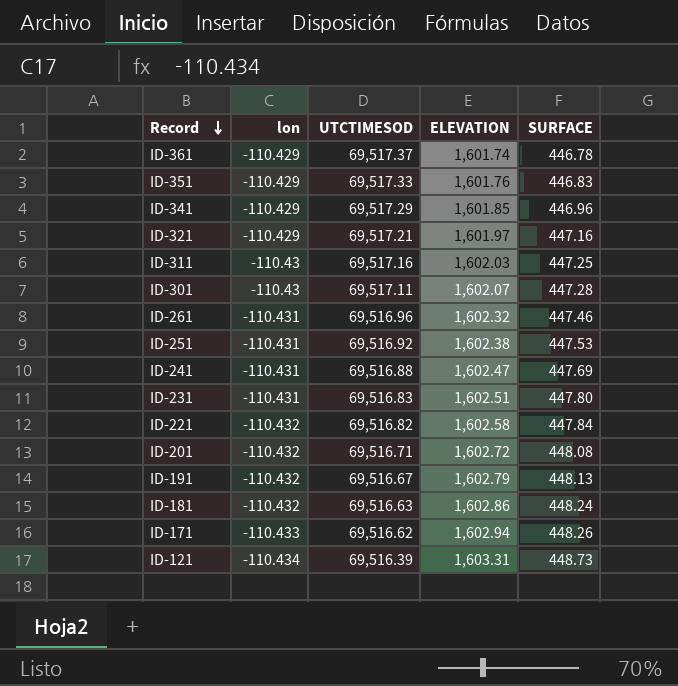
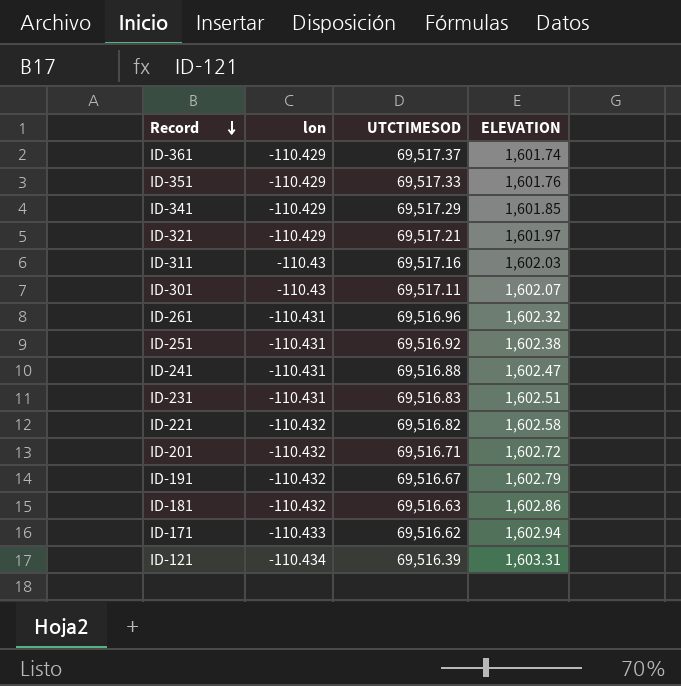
column SURFACE | position: 5 -> none

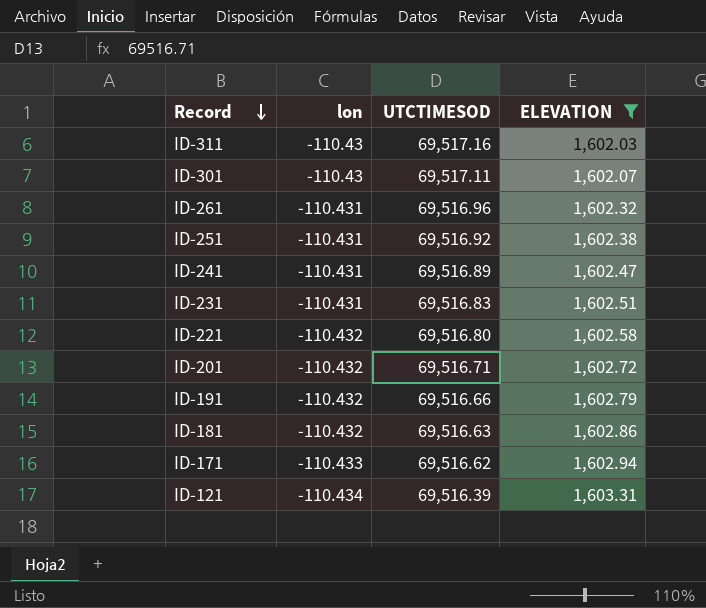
filter: none -> ELEVATION >= 1,602.03
ID-241 | UTCTIMESOD: 69,516.88 -> 69,516.89
ID-221 | UTCTIMESOD: 69,516.82 -> 69,516.80
ID-191 | UTCTIMESOD: 69,516.67 -> 69,516.66

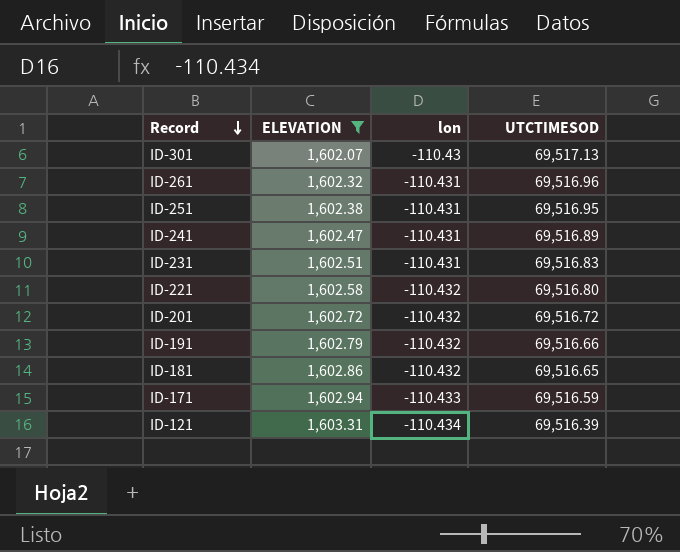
column ELEVATION | position: 4 -> 2
row ID-311: -110.43 | 69,517.16 | 1,602.03 -> none
ID-301 | UTCTIMESOD: 69,517.11 -> 69,517.13
ID-251 | UTCTIMESOD: 69,516.92 -> 69,516.95
ID-201 | UTCTIMESOD: 69,516.71 -> 69,516.72
ID-181 | UTCTIMESOD: 69,516.63 -> 69,516.65
ID-171 | UTCTIMESOD: 69,516.62 -> 69,516.59

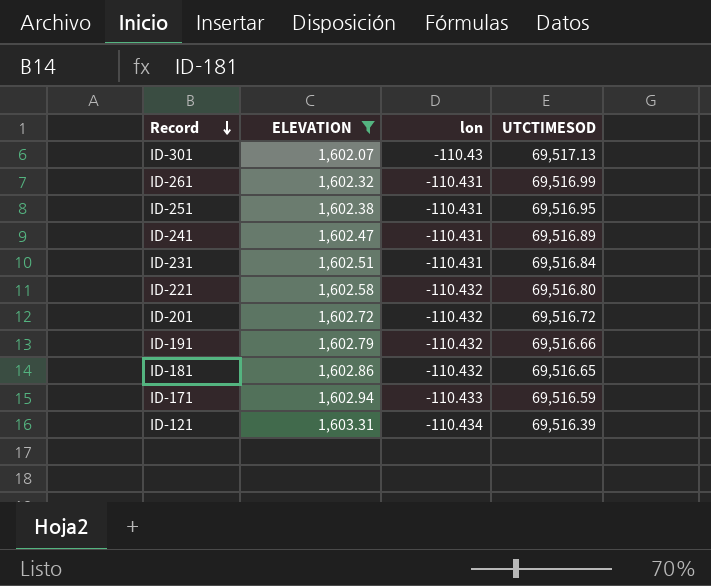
ID-261 | UTCTIMESOD: 69,516.96 -> 69,516.99
ID-231 | UTCTIMESOD: 69,516.83 -> 69,516.84

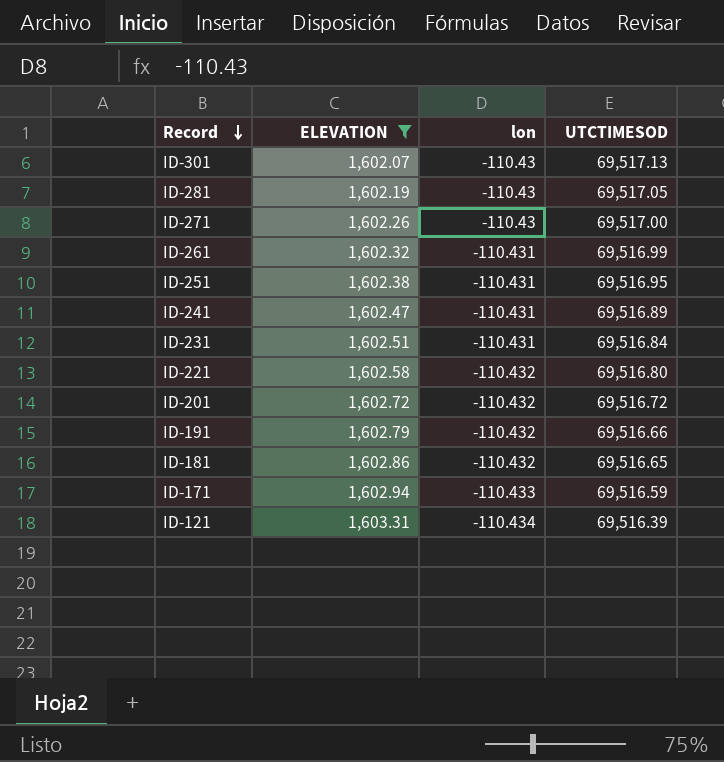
row ID-281: none -> 1,602.19 | -110.43 | 69,517.05
row ID-271: none -> 1,602.26 | -110.43 | 69,517.00

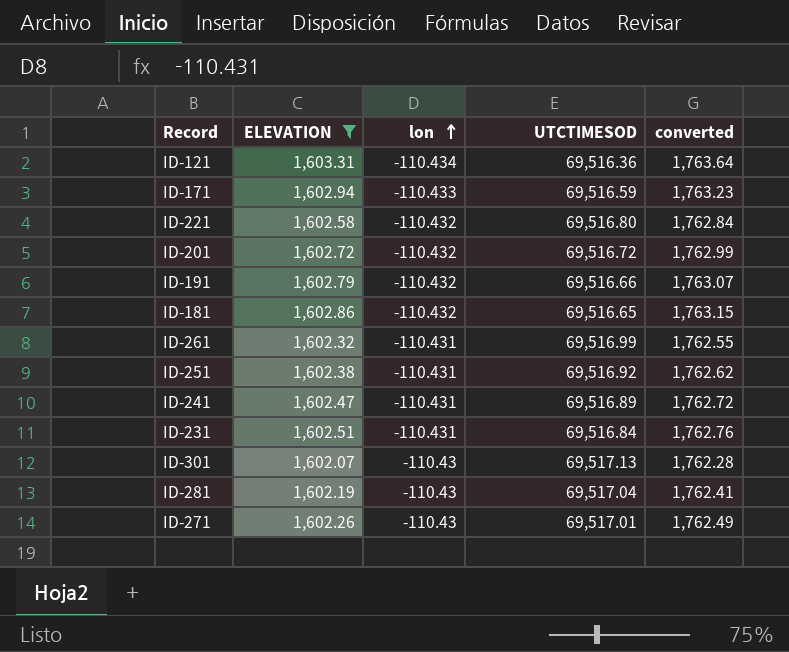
row order: Record descending -> lon ascending
column converted | formula: none -> [ELEVATION] * 1.1
ID-121 | UTCTIMESOD: 69,516.39 -> 69,516.36
ID-251 | UTCTIMESOD: 69,516.95 -> 69,516.92
ID-281 | UTCTIMESOD: 69,517.05 -> 69,517.04
ID-271 | UTCTIMESOD: 69,517.00 -> 69,517.01

